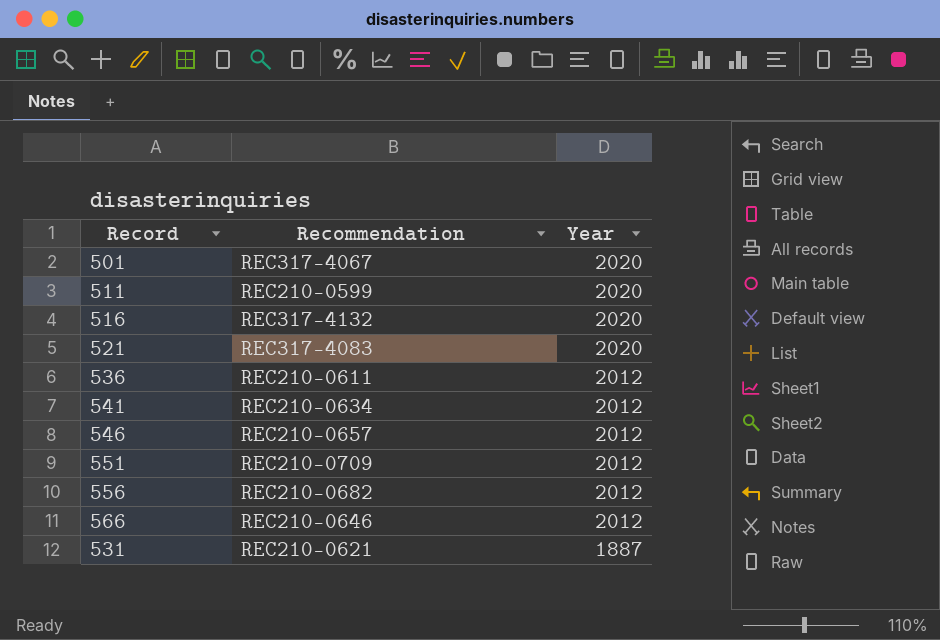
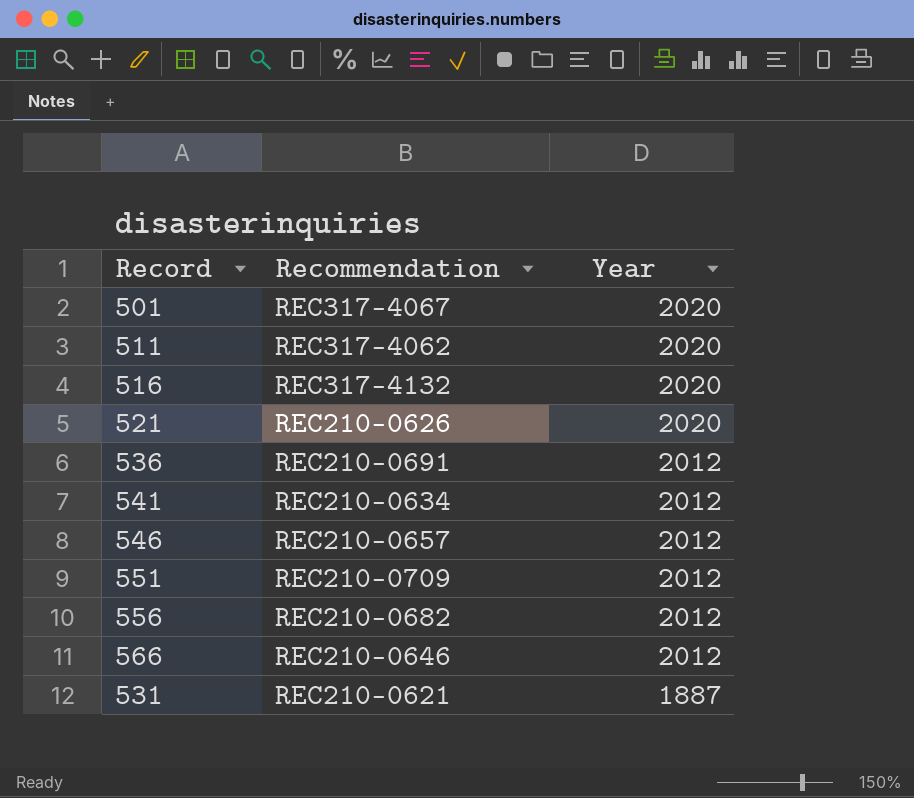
511 | Recommendation: REC210-0599 -> REC317-4062
521 | Recommendation: REC317-4083 -> REC210-0626
536 | Recommendation: REC210-0611 -> REC210-0691

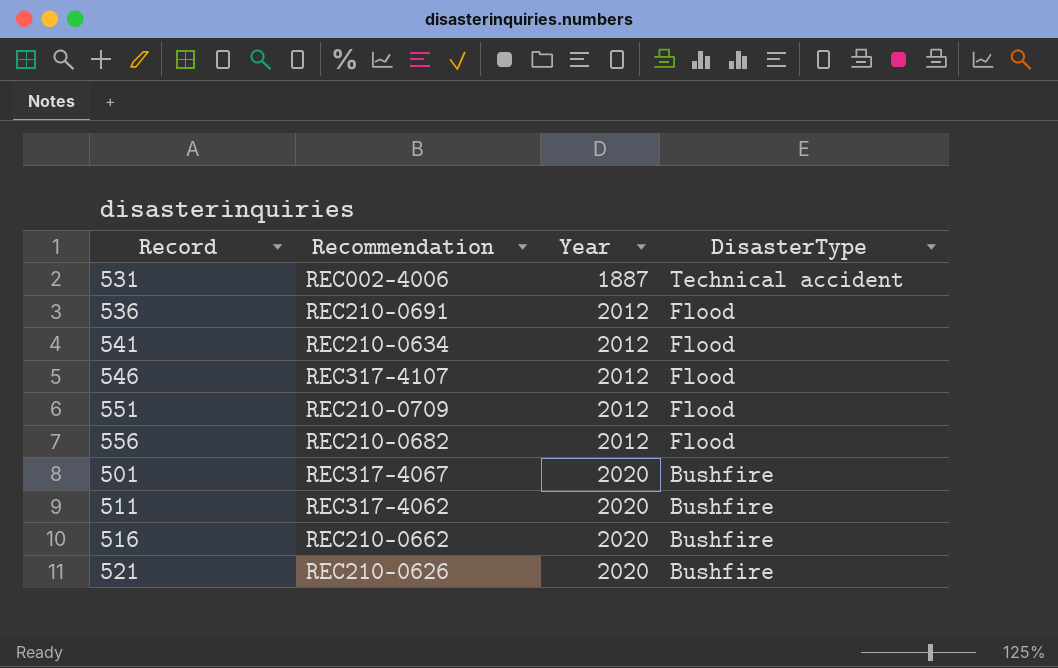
row order: Year descending -> Year ascending
column DisasterType | position: none -> 4
row 566: REC210-0646 | 2012 -> none
531 | Recommendation: REC210-0621 -> REC002-4006
546 | Recommendation: REC210-0657 -> REC317-4107
516 | Recommendation: REC317-4132 -> REC210-0662

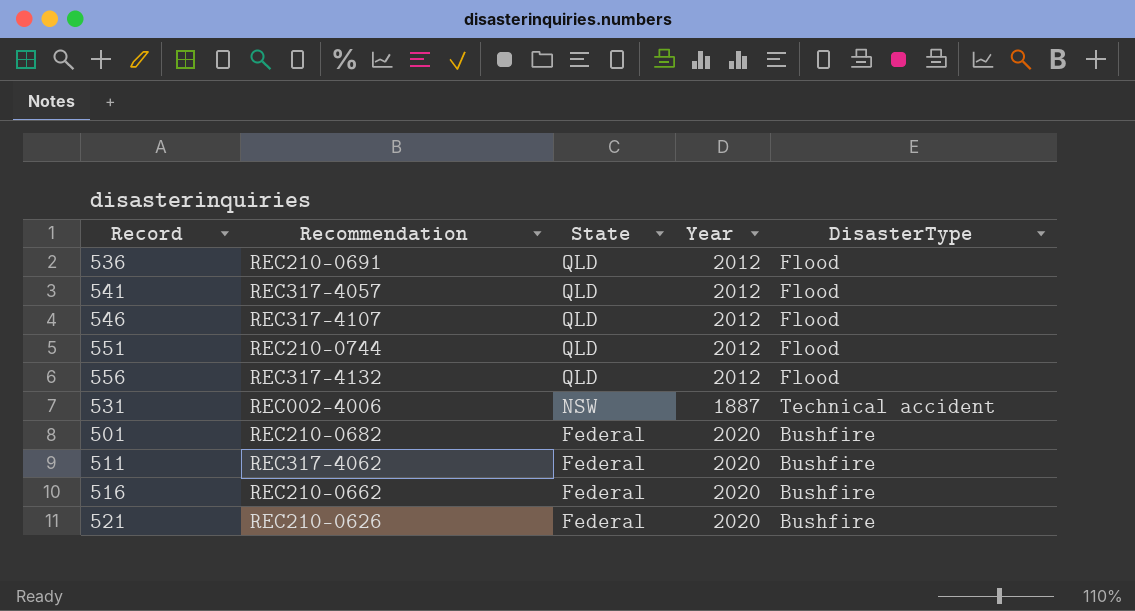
row order: Year ascending -> State descending
column State | position: none -> 3
541 | Recommendation: REC210-0634 -> REC317-4057
551 | Recommendation: REC210-0709 -> REC210-0744
556 | Recommendation: REC210-0682 -> REC317-4132
501 | Recommendation: REC317-4067 -> REC210-0682

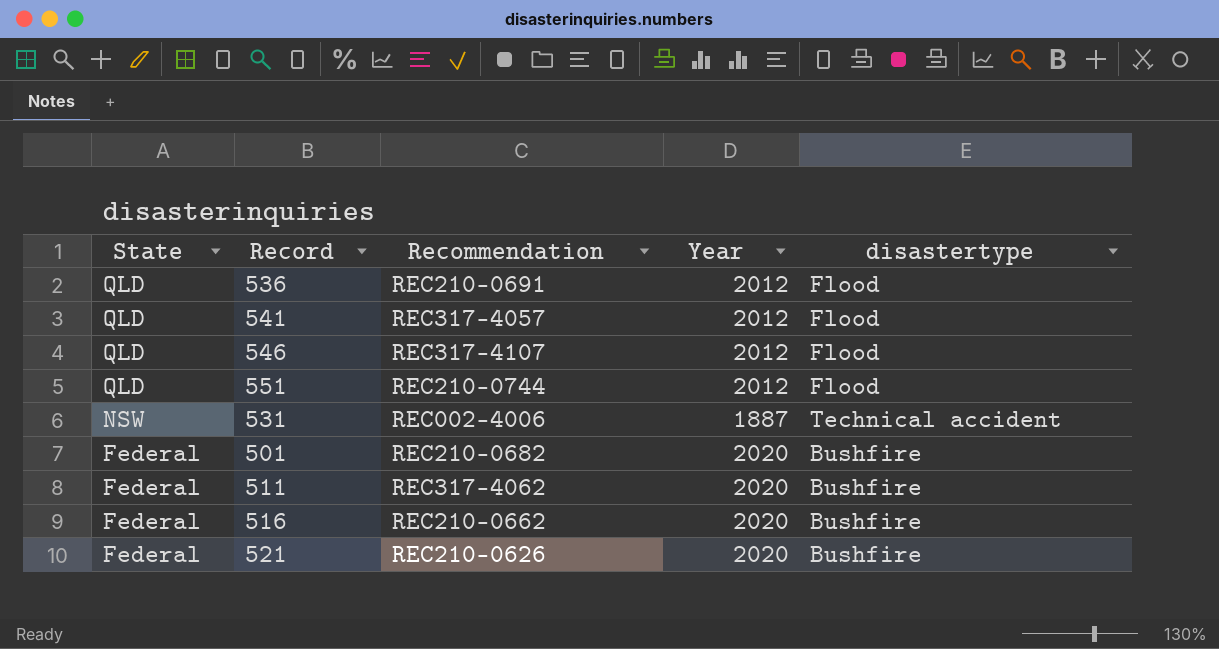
column State | position: 3 -> 1
column name: DisasterType -> disastertype
row 556: REC317-4132 | QLD | 2012 | Flood -> none

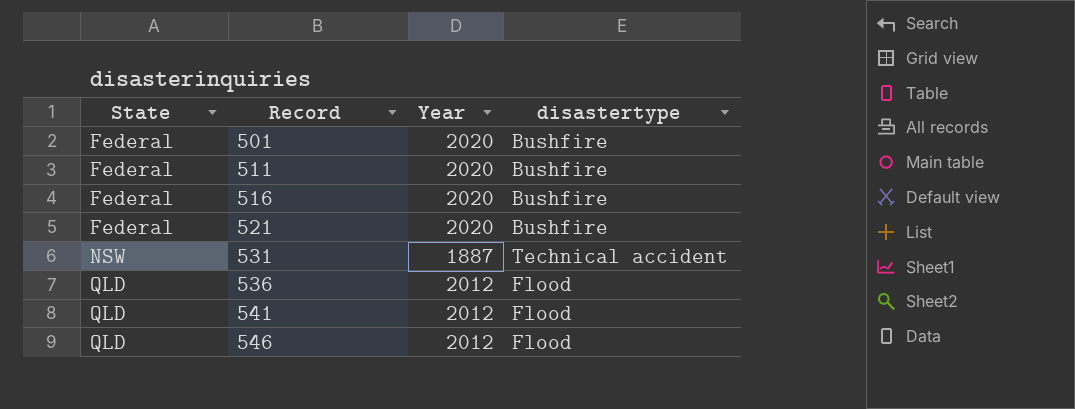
row order: State descending -> State ascending
column Recommendation | position: 3 -> none
row 551: QLD | REC210-0744 | 2012 | Flood -> none

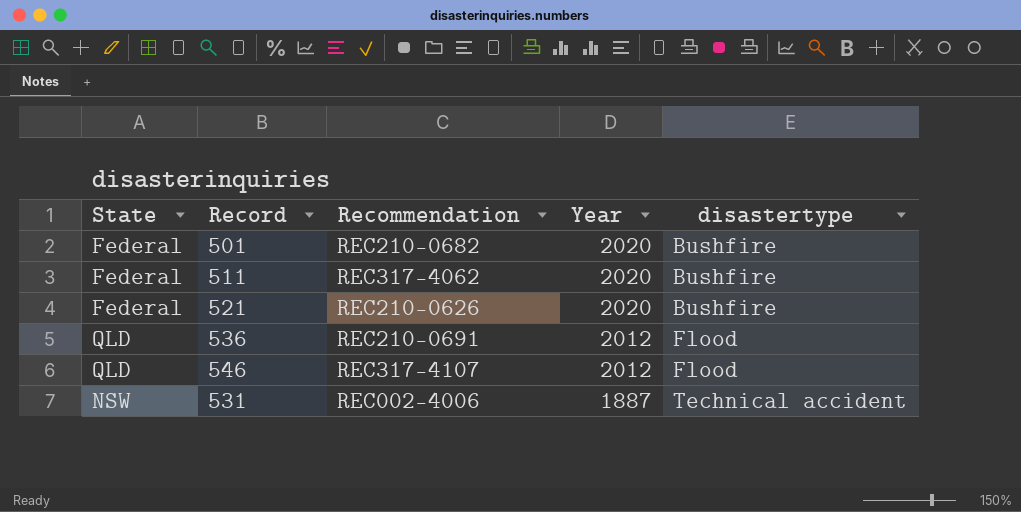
row order: State ascending -> Year descending
column Recommendation | position: none -> 3
row 516: Federal | 2020 | Bushfire -> none
row 541: QLD | 2012 | Flood -> none

